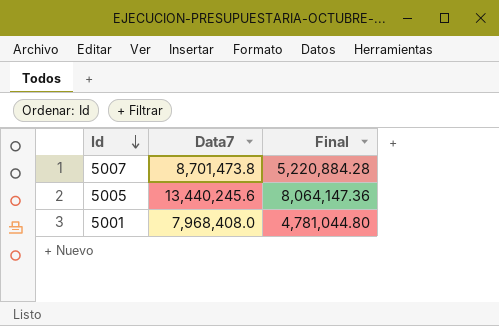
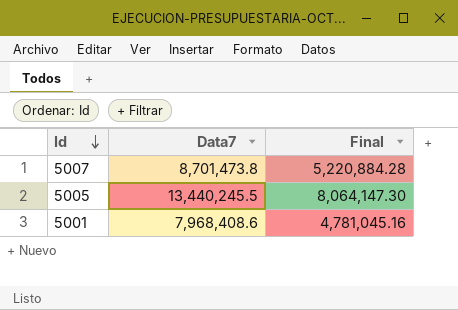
5005 | Data7: 13,440,245.6 -> 13,440,245.5
5005 | Final: 8,064,147.36 -> 8,064,147.30
5001 | Data7: 7,968,408.0 -> 7,968,408.6
5001 | Final: 4,781,044.80 -> 4,781,045.16

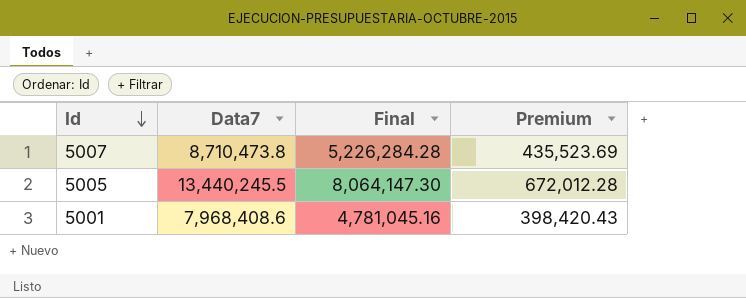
column Premium | formula: none -> [Data7] * 0.05
5007 | Data7: 8,701,473.8 -> 8,710,473.8
5007 | Final: 5,220,884.28 -> 5,226,284.28

